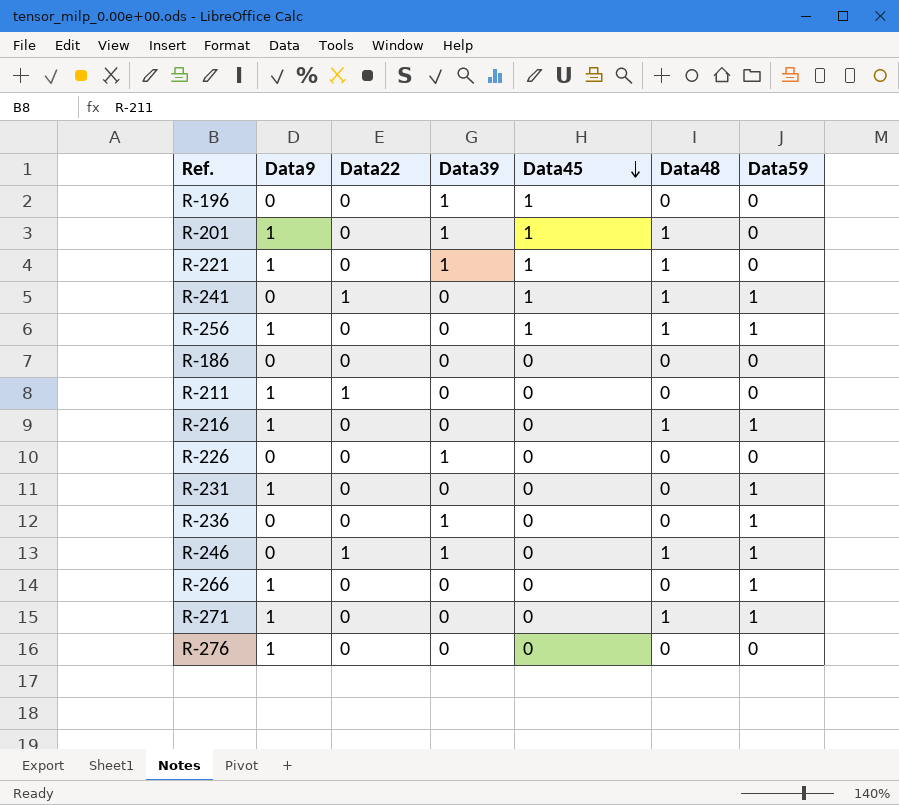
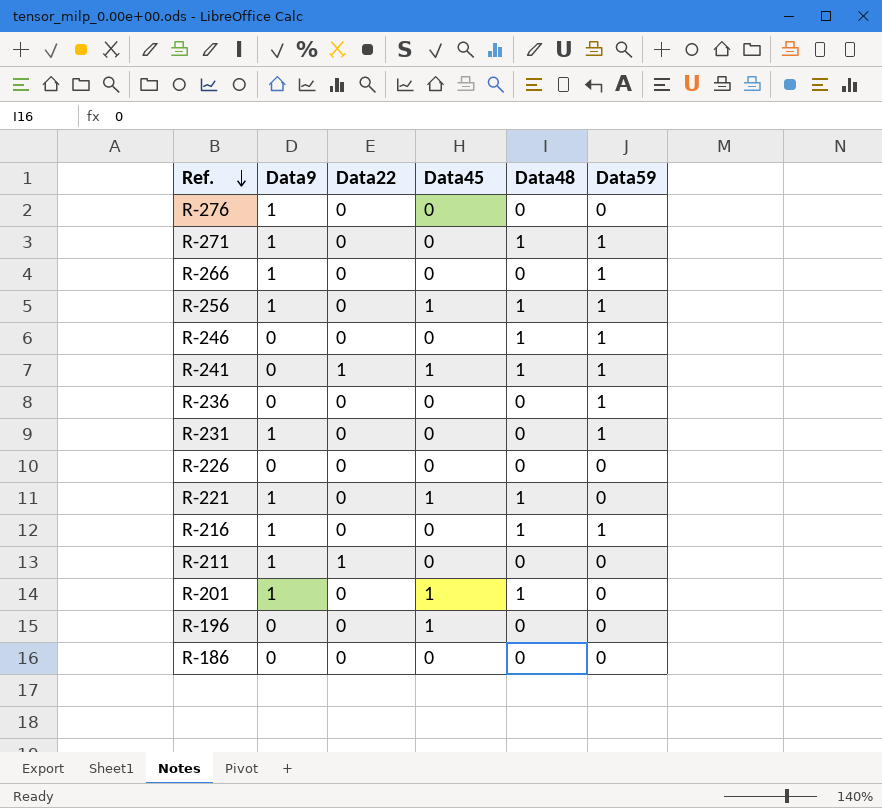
row order: Data45 descending -> Ref. descending
column Data39 | position: 4 -> none
R-246 | Data22: 1 -> 0

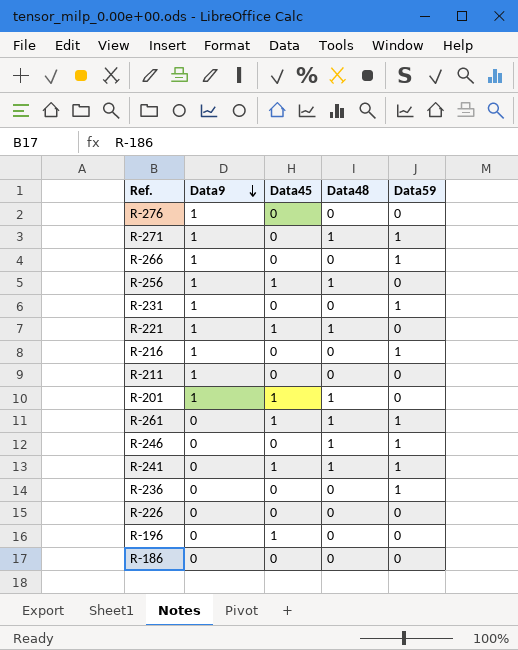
row order: Ref. descending -> Data9 descending
column Data22 | position: 3 -> none
R-256 | Data59: 1 -> 0
R-216 | Data48: 1 -> 0
row R-261: none -> 0 | 1 | 1 | 1

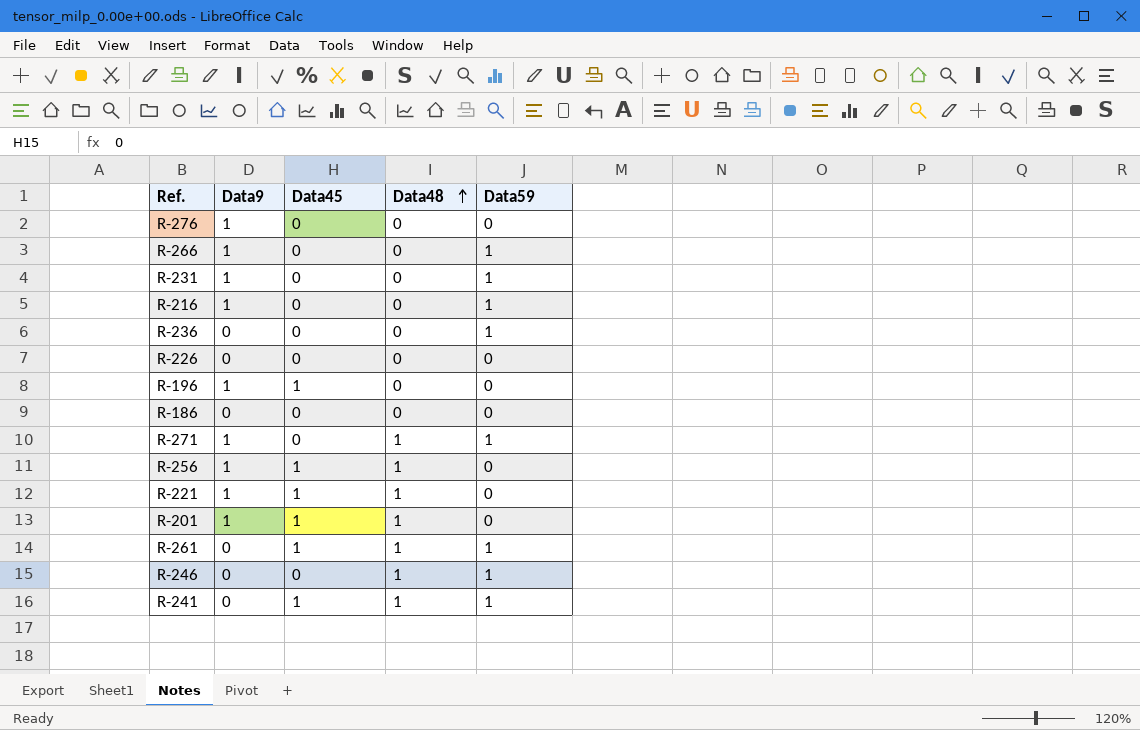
row order: Data9 descending -> Data48 ascending
row R-211: 1 | 0 | 0 | 0 -> none
R-196 | Data9: 0 -> 1

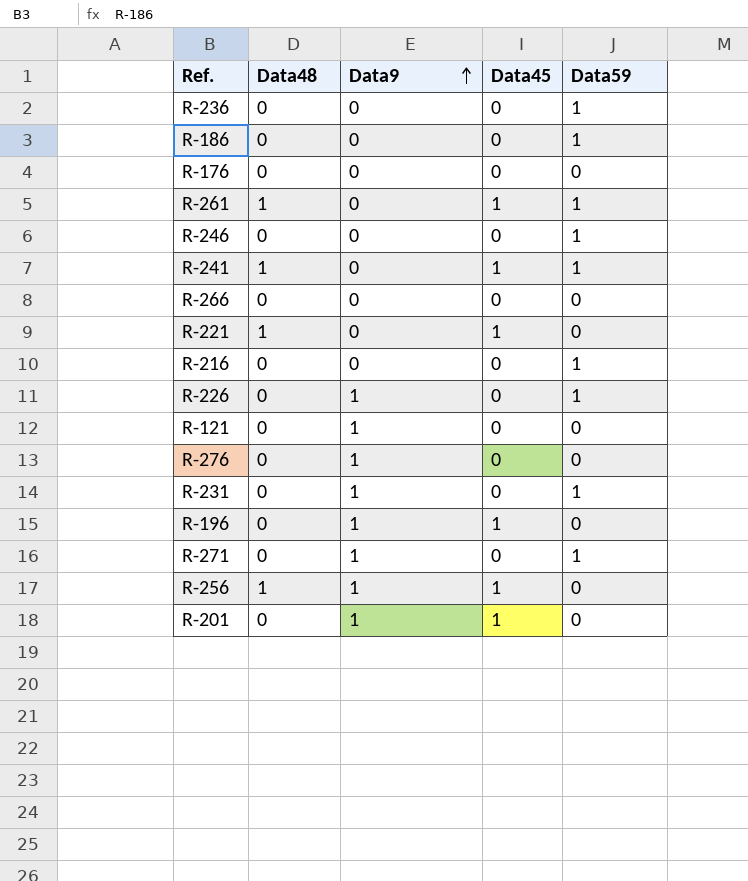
row order: Data48 ascending -> Data9 ascending
column Data48 | position: 4 -> 2
R-186 | Data59: 0 -> 1
row R-176: none -> 0 | 0 | 0 | 0
R-246 | Data48: 1 -> 0
R-266 | Data9: 1 -> 0
R-266 | Data59: 1 -> 0
R-221 | Data9: 1 -> 0
R-216 | Data9: 1 -> 0
R-226 | Data9: 0 -> 1
R-226 | Data59: 0 -> 1
row R-121: none -> 0 | 1 | 0 | 0
R-271 | Data48: 1 -> 0
R-201 | Data48: 1 -> 0

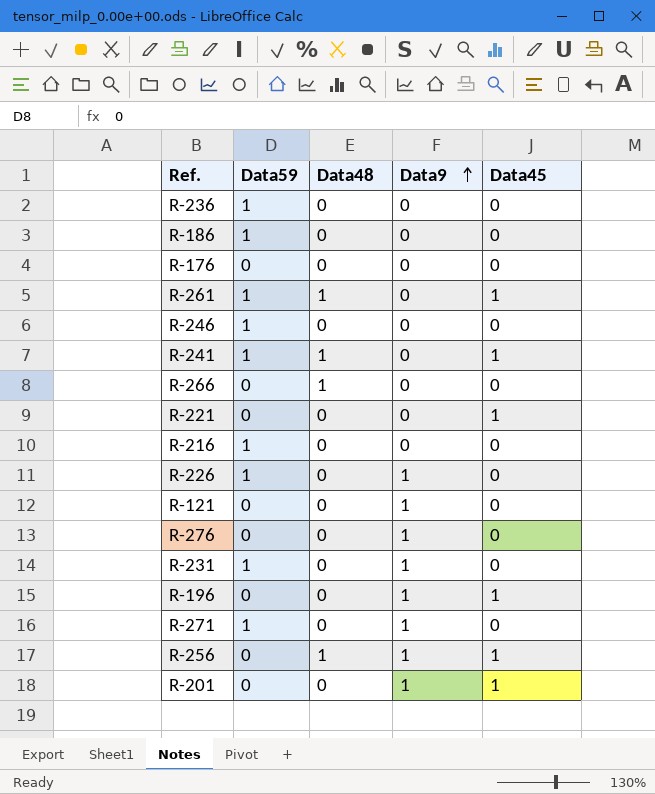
column Data59 | position: 5 -> 2
R-266 | Data48: 0 -> 1
R-221 | Data48: 1 -> 0

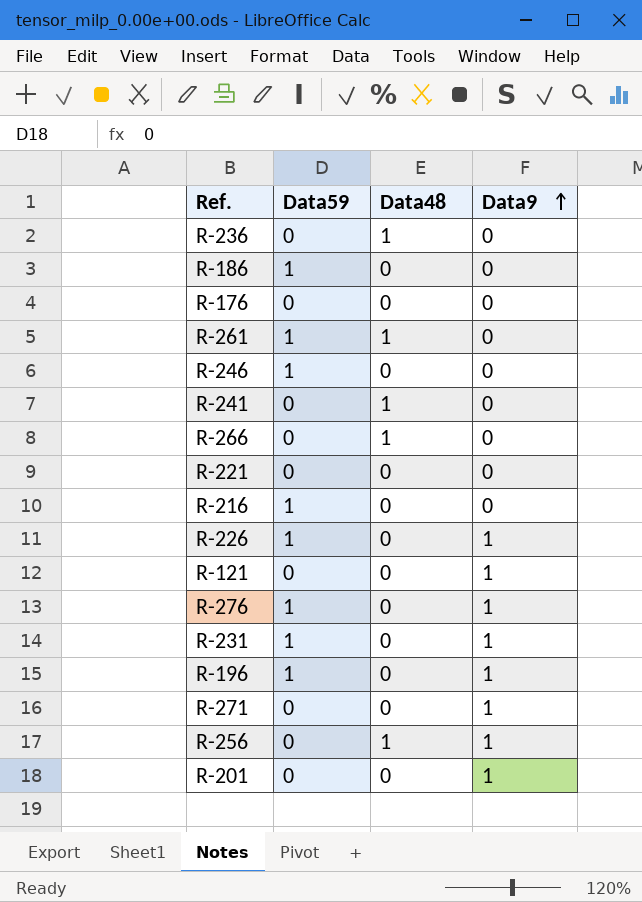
column Data45 | position: 5 -> none
R-236 | Data59: 1 -> 0
R-236 | Data48: 0 -> 1
R-241 | Data59: 1 -> 0
R-276 | Data59: 0 -> 1
R-196 | Data59: 0 -> 1
R-271 | Data59: 1 -> 0

